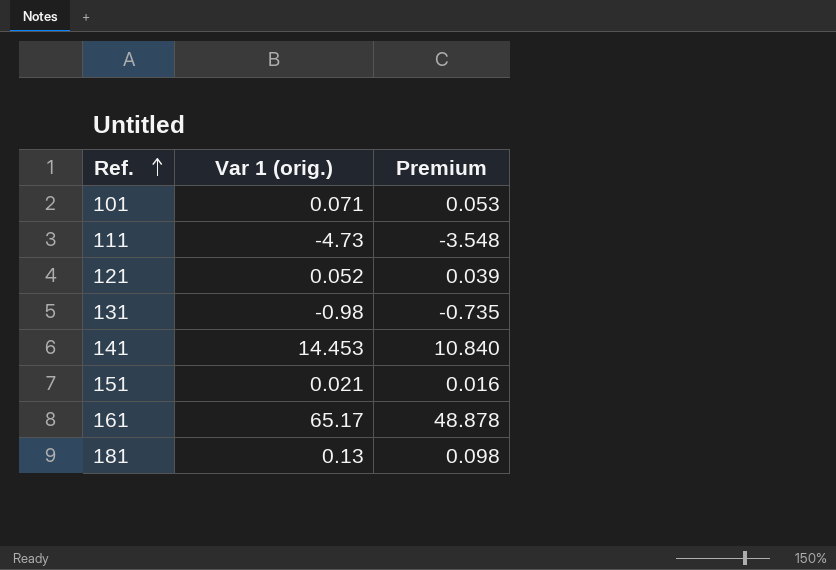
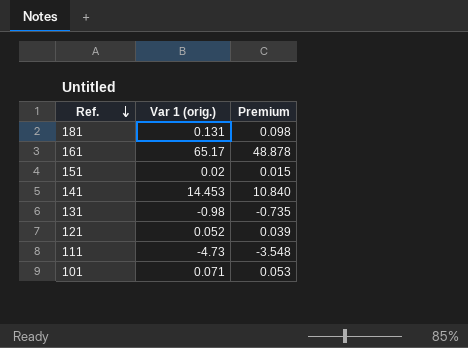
row order: Ref. ascending -> Ref. descending
181 | Var 1 (orig.): 0.13 -> 0.131
151 | Var 1 (orig.): 0.021 -> 0.02
151 | Premium: 0.016 -> 0.015

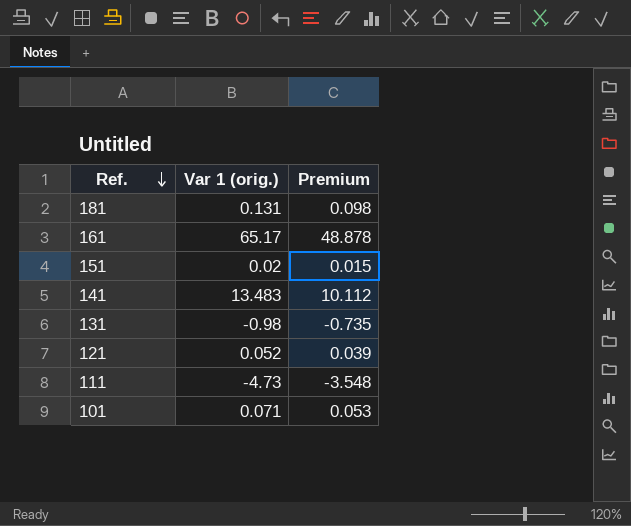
141 | Var 1 (orig.): 14.453 -> 13.483
141 | Premium: 10.840 -> 10.112

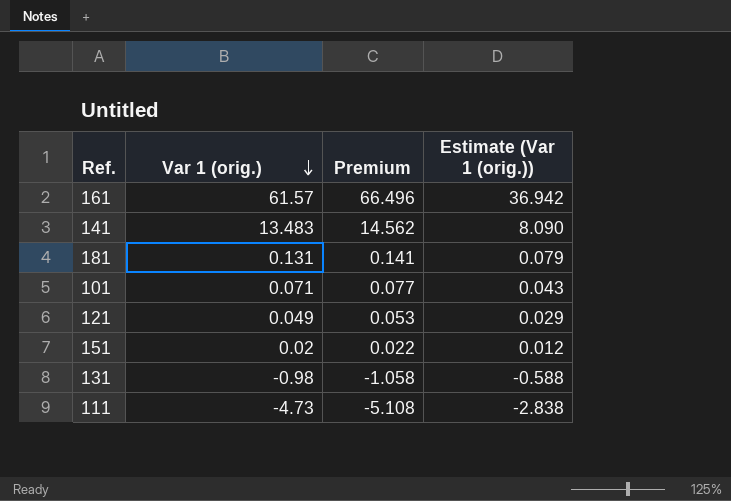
row order: Ref. descending -> Var 1 (orig.) descending
column Premium | formula: [Var 1 (orig.)] * 0.75 -> [Var 1 (orig.)] * 1.08
column Estimate (Var 1 (orig.)) | formula: none -> [Var 1 (orig.)] * 0.6
161 | Var 1 (orig.): 65.17 -> 61.57
121 | Var 1 (orig.): 0.052 -> 0.049

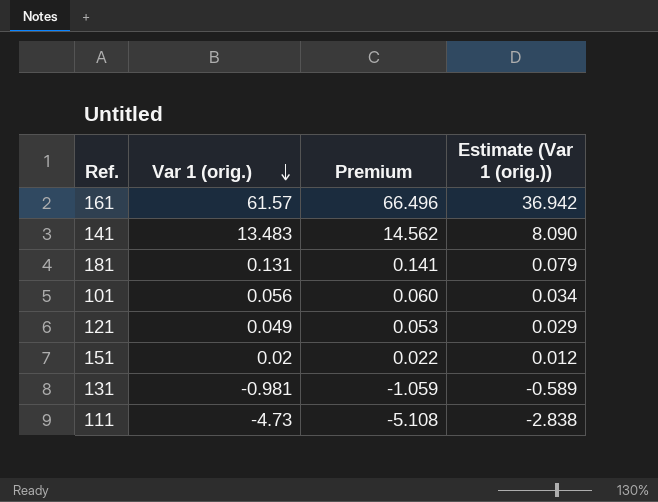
101 | Var 1 (orig.): 0.071 -> 0.056
101 | Premium: 0.077 -> 0.060
101 | Estimate (Var 1 (orig.)): 0.043 -> 0.034
131 | Var 1 (orig.): -0.98 -> -0.981
131 | Premium: -1.058 -> -1.059
131 | Estimate (Var 1 (orig.)): -0.588 -> -0.589

